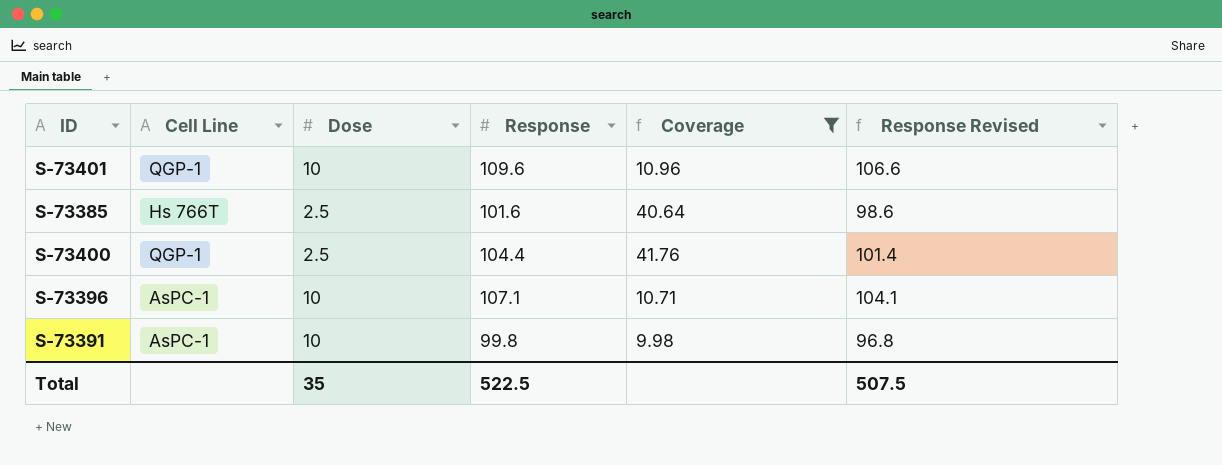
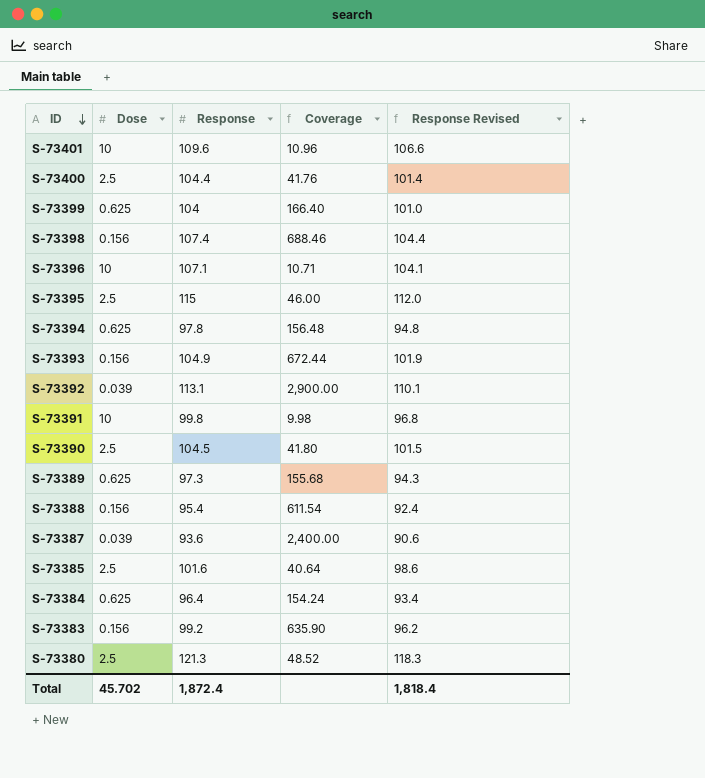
filter: Coverage <= 41.76 -> none
row order: none -> ID descending
column Cell Line | position: 2 -> none
Total | Dose: 35 -> 45.702
Total | Response: 522.5 -> 1,872.4
Total | Response Revised: 507.5 -> 1,818.4

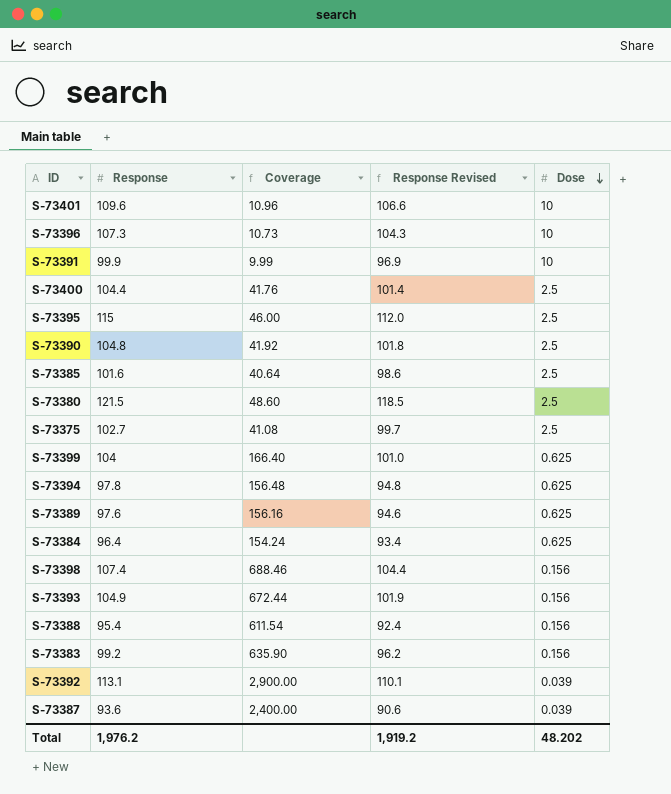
row order: ID descending -> Dose descending
column Dose | position: 2 -> 5
S-73396 | Response: 107.1 -> 107.3
S-73396 | Coverage: 10.71 -> 10.73
S-73396 | Response Revised: 104.1 -> 104.3
S-73391 | Response: 99.8 -> 99.9
S-73391 | Coverage: 9.98 -> 9.99
S-73391 | Response Revised: 96.8 -> 96.9
S-73390 | Response: 104.5 -> 104.8
S-73390 | Coverage: 41.80 -> 41.92
S-73390 | Response Revised: 101.5 -> 101.8
S-73380 | Response: 121.3 -> 121.5
S-73380 | Coverage: 48.52 -> 48.60
S-73380 | Response Revised: 118.3 -> 118.5
row S-73375: none -> 102.7 | 41.08 | 99.7 | 2.5
S-73389 | Response: 97.3 -> 97.6
S-73389 | Coverage: 155.68 -> 156.16
S-73389 | Response Revised: 94.3 -> 94.6
Total | Response: 1,872.4 -> 1,976.2
Total | Response Revised: 1,818.4 -> 1,919.2
Total | Dose: 45.702 -> 48.202

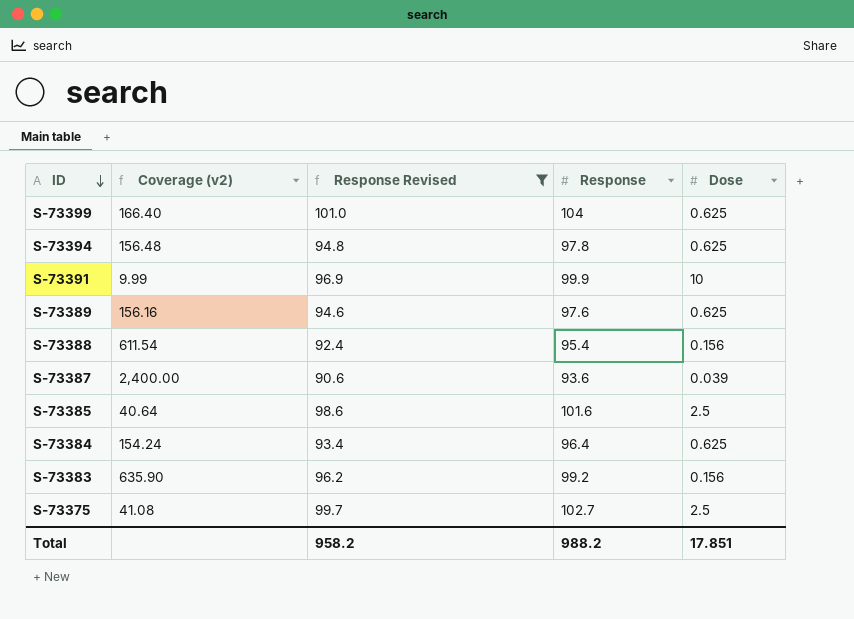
filter: none -> Response Revised <= 101.0
row order: Dose descending -> ID descending
column name: Coverage -> Coverage (v2)
column Response | position: 2 -> 4
Total | Response Revised: 1,919.2 -> 958.2
Total | Response: 1,976.2 -> 988.2
Total | Dose: 48.202 -> 17.851

